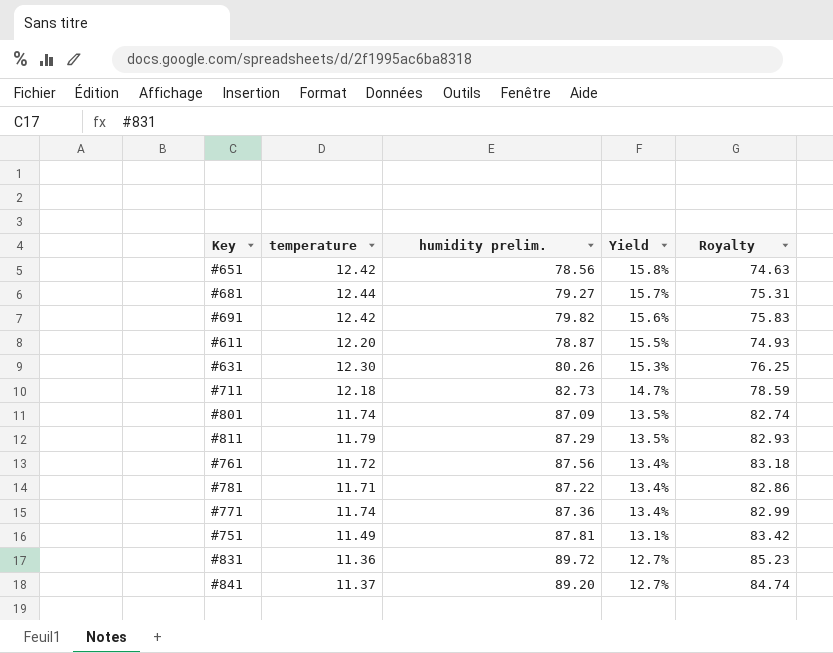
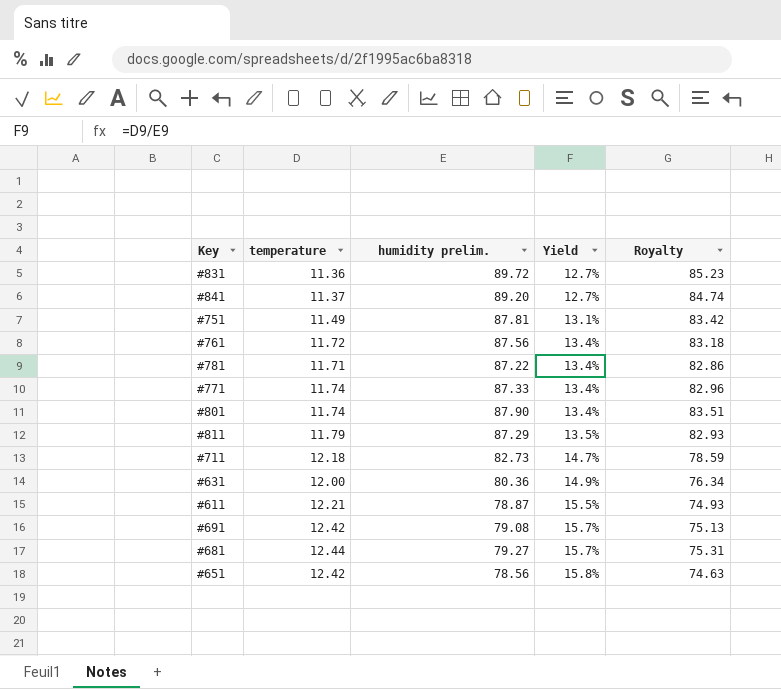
row order: Yield descending -> Yield ascending
#771 | humidity prelim.: 87.36 -> 87.33
#771 | Royalty: 82.99 -> 82.96
#801 | humidity prelim.: 87.09 -> 87.90
#801 | Yield: 13.5% -> 13.4%
#801 | Royalty: 82.74 -> 83.51
#631 | temperature: 12.30 -> 12.00
#631 | humidity prelim.: 80.26 -> 80.36
#631 | Yield: 15.3% -> 14.9%
#631 | Royalty: 76.25 -> 76.34
#611 | temperature: 12.20 -> 12.21
#691 | humidity prelim.: 79.82 -> 79.08
#691 | Yield: 15.6% -> 15.7%
#691 | Royalty: 75.83 -> 75.13

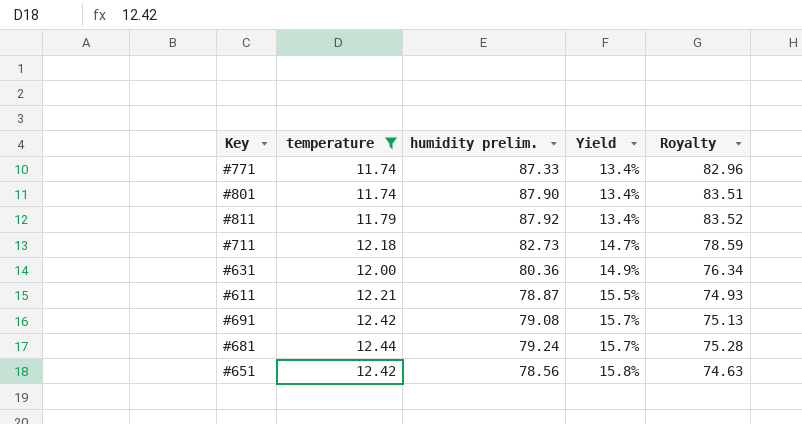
filter: none -> temperature >= 11.74
#811 | humidity prelim.: 87.29 -> 87.92
#811 | Yield: 13.5% -> 13.4%
#811 | Royalty: 82.93 -> 83.52
#681 | humidity prelim.: 79.27 -> 79.24
#681 | Royalty: 75.31 -> 75.28

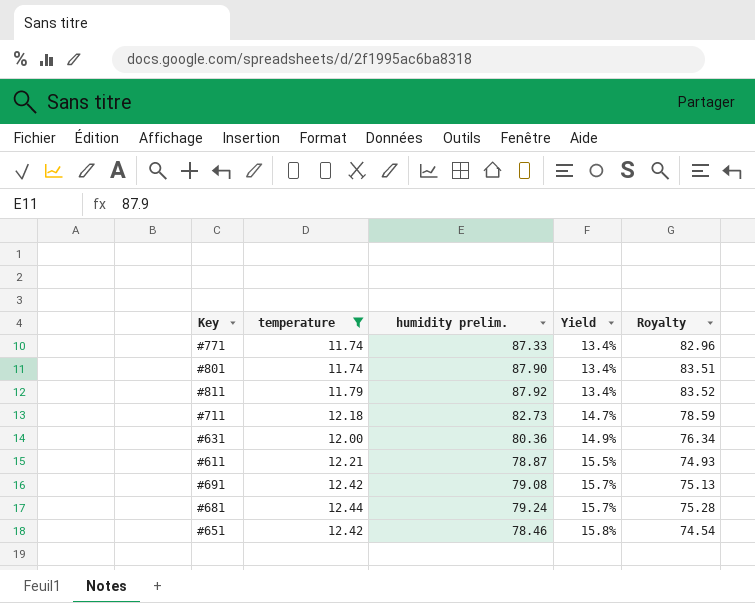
#651 | humidity prelim.: 78.56 -> 78.46
#651 | Royalty: 74.63 -> 74.54

